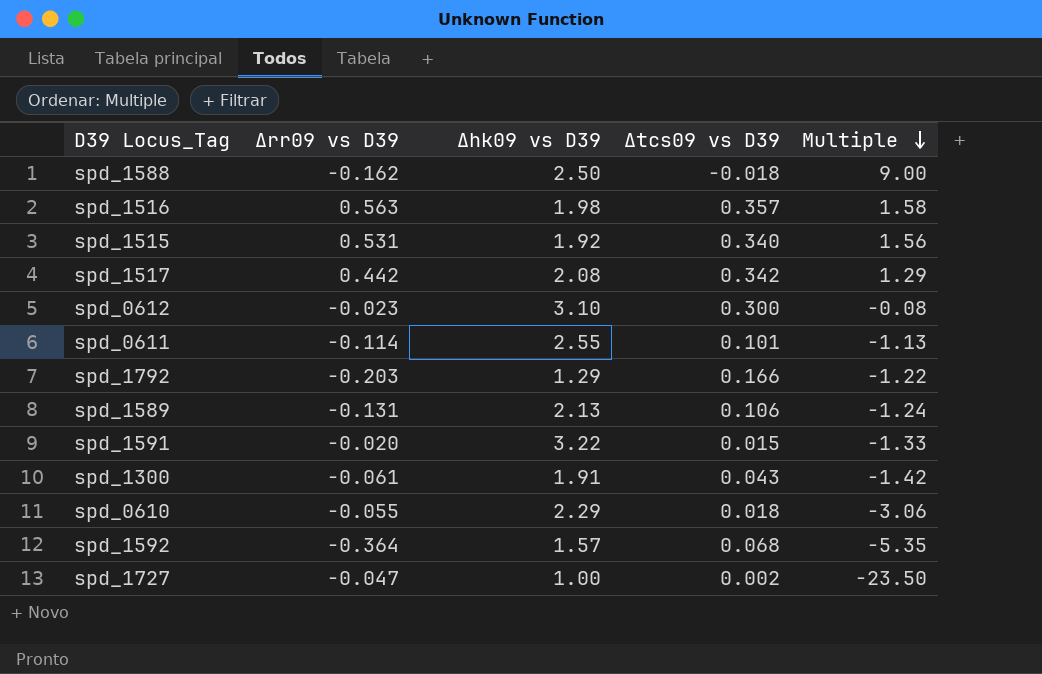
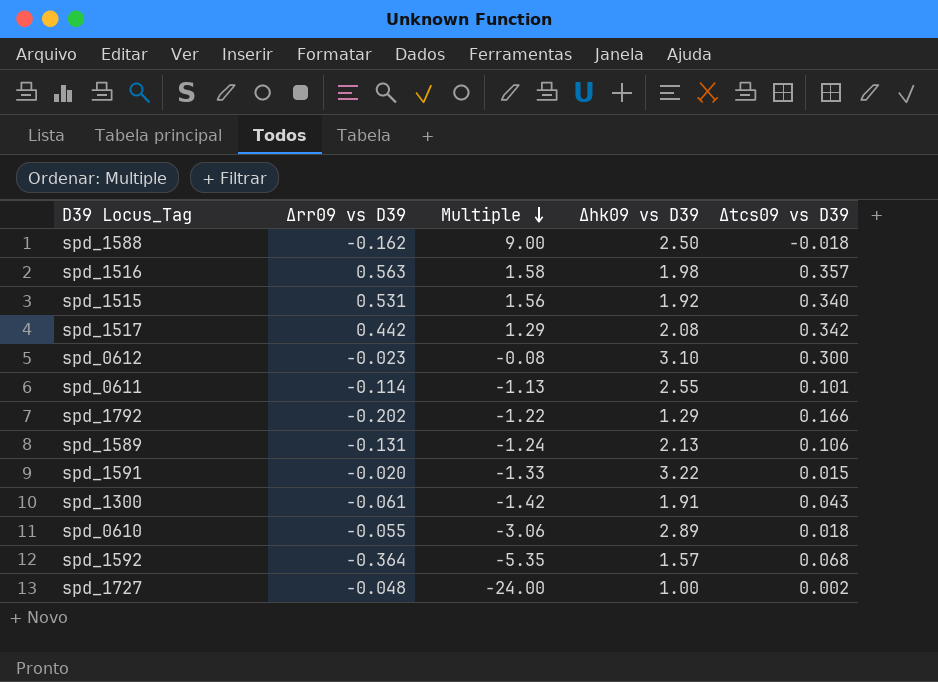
column Multiple | position: 5 -> 3
spd_1792 | Δrr09 vs D39: -0.203 -> -0.202
spd_0610 | Δhk09 vs D39: 2.29 -> 2.89
spd_1727 | Δrr09 vs D39: -0.047 -> -0.048
spd_1727 | Multiple: -23.50 -> -24.00

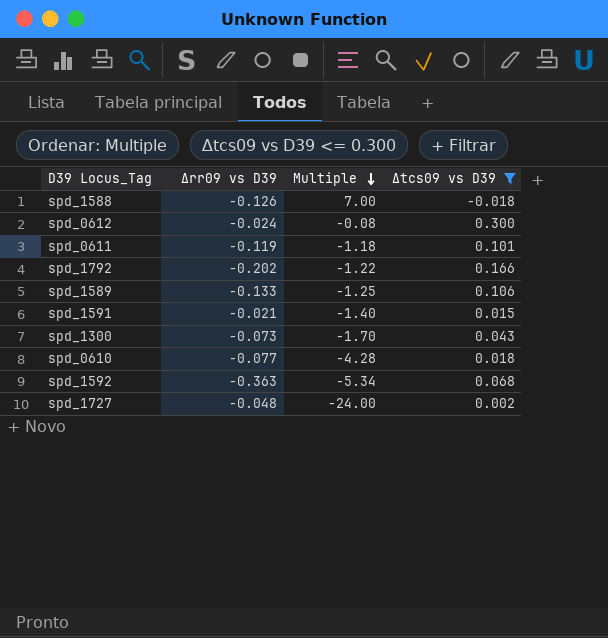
filter: none -> ∆tcs09 vs D39 <= 0.300
column Δhk09 vs D39 | position: 4 -> none
spd_1588 | Δrr09 vs D39: -0.162 -> -0.126
spd_1588 | Multiple: 9.00 -> 7.00
spd_0612 | Δrr09 vs D39: -0.023 -> -0.024
spd_0611 | Δrr09 vs D39: -0.114 -> -0.119
spd_0611 | Multiple: -1.13 -> -1.18
spd_1589 | Δrr09 vs D39: -0.131 -> -0.133
spd_1589 | Multiple: -1.24 -> -1.25
spd_1591 | Δrr09 vs D39: -0.020 -> -0.021
spd_1591 | Multiple: -1.33 -> -1.40
spd_1300 | Δrr09 vs D39: -0.061 -> -0.073
spd_1300 | Multiple: -1.42 -> -1.70
spd_0610 | Δrr09 vs D39: -0.055 -> -0.077
spd_0610 | Multiple: -3.06 -> -4.28
spd_1592 | Δrr09 vs D39: -0.364 -> -0.363
spd_1592 | Multiple: -5.35 -> -5.34

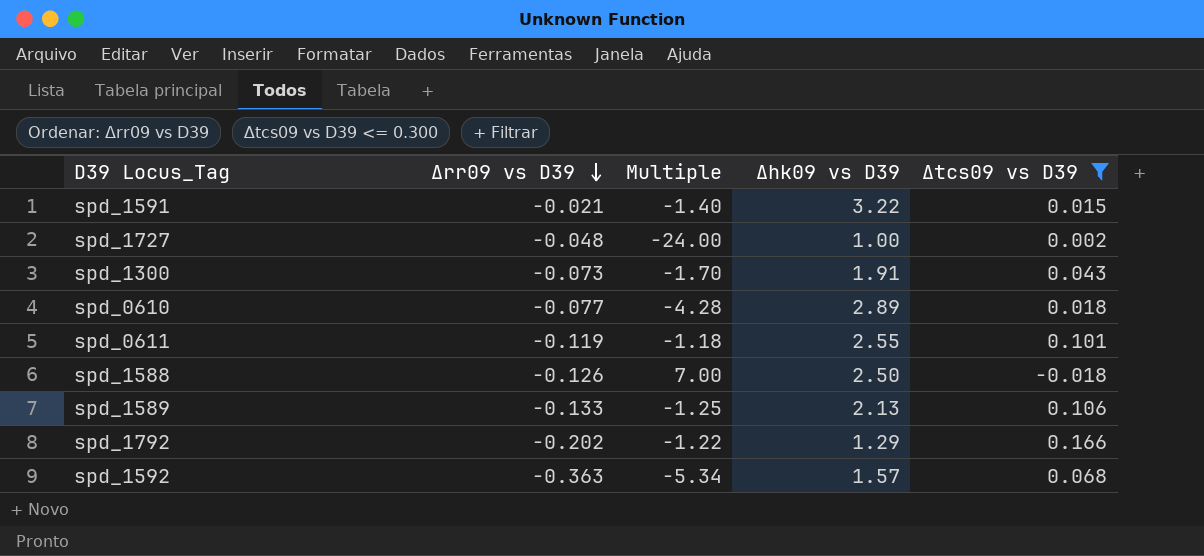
row order: Multiple descending -> Δrr09 vs D39 descending
column Δhk09 vs D39 | position: none -> 4
row spd_0612: -0.024 | -0.08 | 0.300 -> none

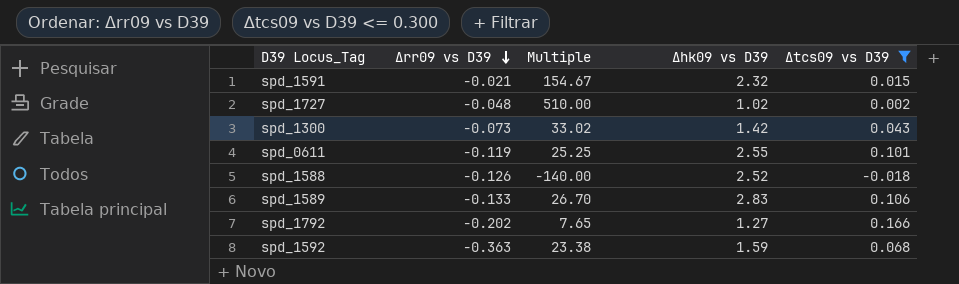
column Multiple | formula: [Δrr09 vs D39] / [∆tcs09 vs D39] -> [Δhk09 vs D39] / [∆tcs09 vs D39]
row spd_0610: -0.077 | -4.28 | 2.89 | 0.018 -> none
spd_1591 | Δhk09 vs D39: 3.22 -> 2.32
spd_1727 | Δhk09 vs D39: 1.00 -> 1.02
spd_1300 | Δhk09 vs D39: 1.91 -> 1.42
spd_1588 | Δhk09 vs D39: 2.50 -> 2.52
spd_1589 | Δhk09 vs D39: 2.13 -> 2.83
spd_1792 | Δhk09 vs D39: 1.29 -> 1.27
spd_1592 | Δhk09 vs D39: 1.57 -> 1.59

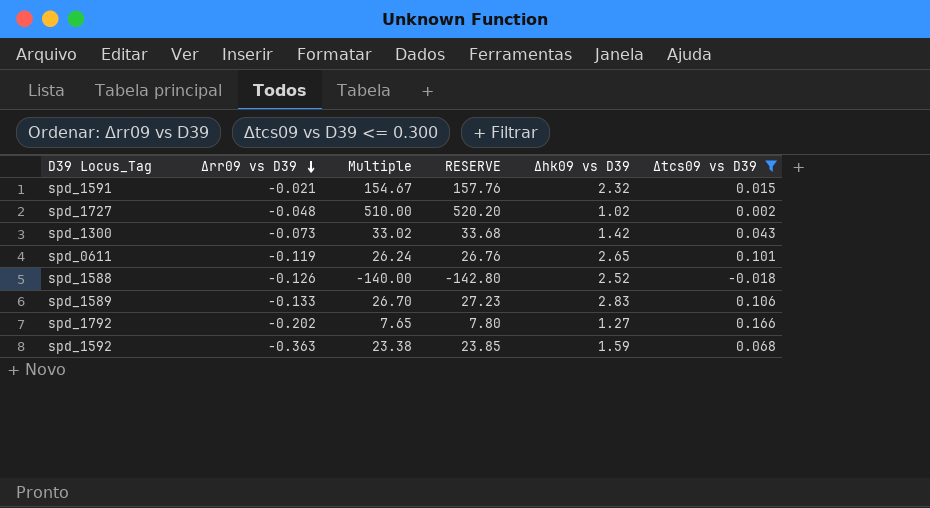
column RESERVE | formula: none -> [Multiple] * 1.02
spd_0611 | Multiple: 25.25 -> 26.24
spd_0611 | Δhk09 vs D39: 2.55 -> 2.65

